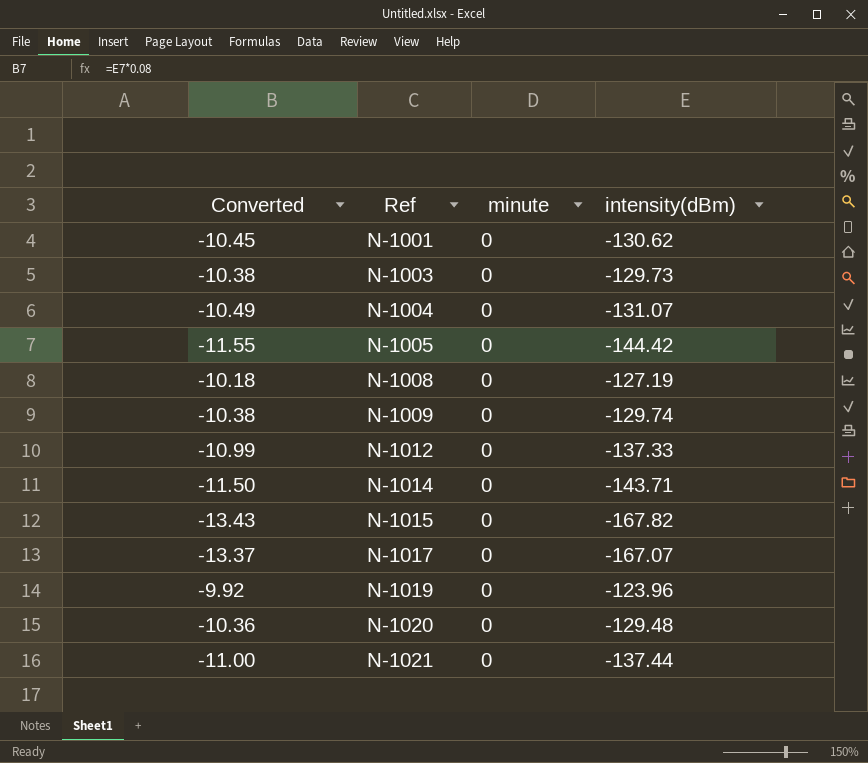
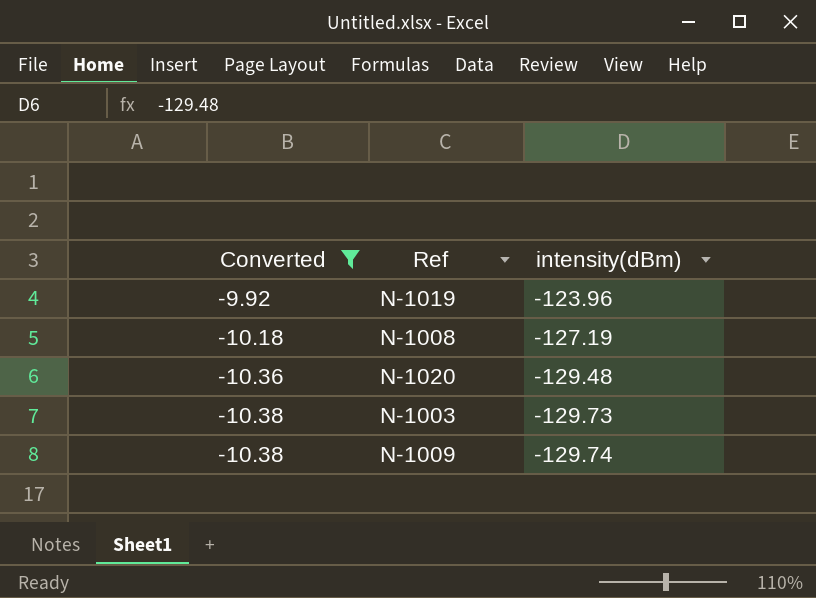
filter: none -> Converted >= -10.38
row order: Ref ascending -> Converted descending
column minute | position: 3 -> none

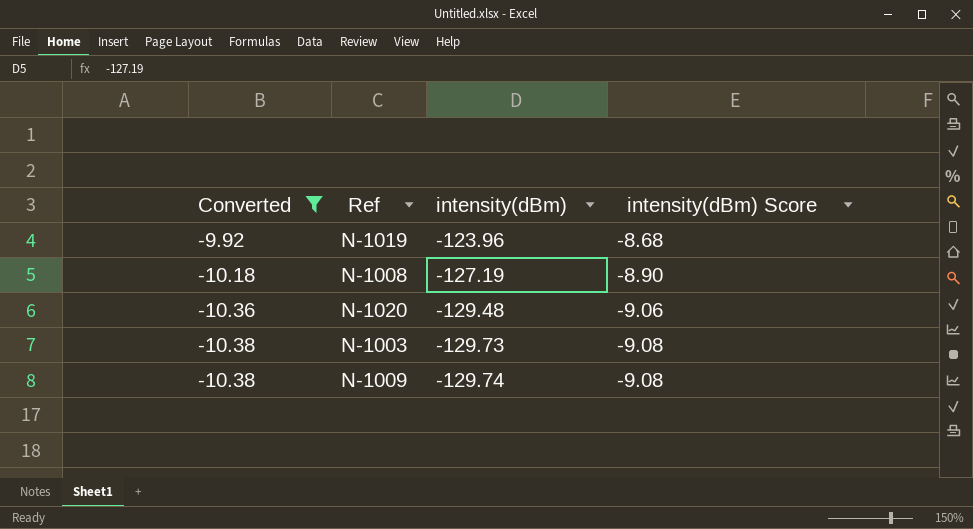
column intensity(dBm) Score | formula: none -> [intensity(dBm)] * 0.07

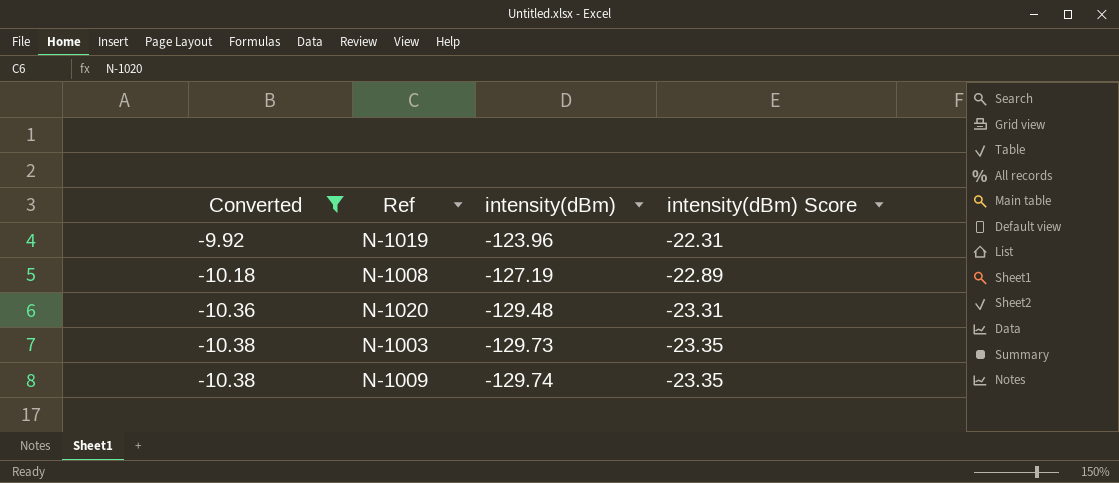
column intensity(dBm) Score | formula: [intensity(dBm)] * 0.07 -> [intensity(dBm)] * 0.18

